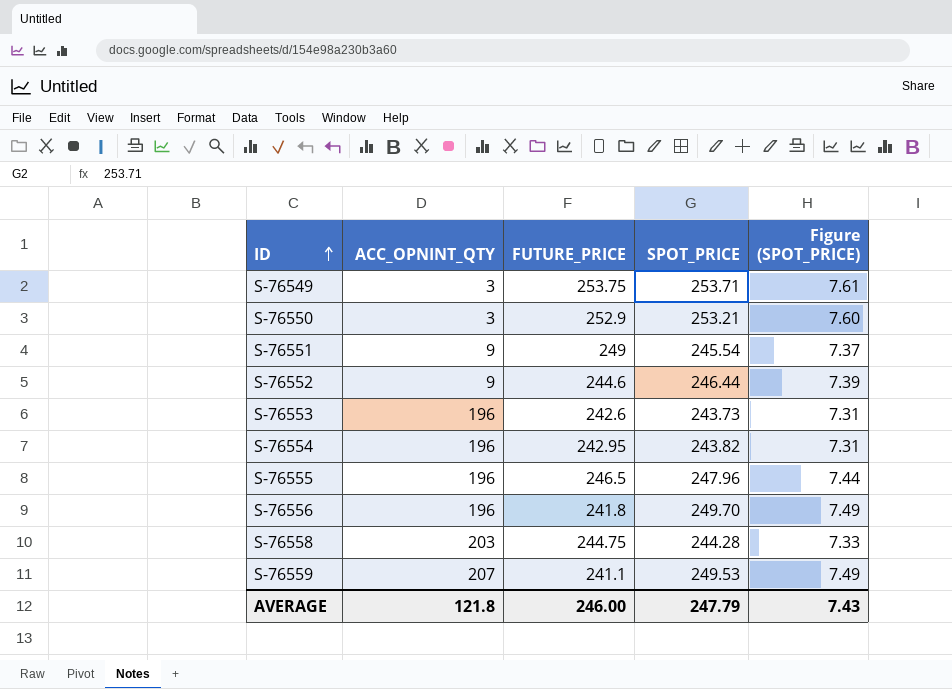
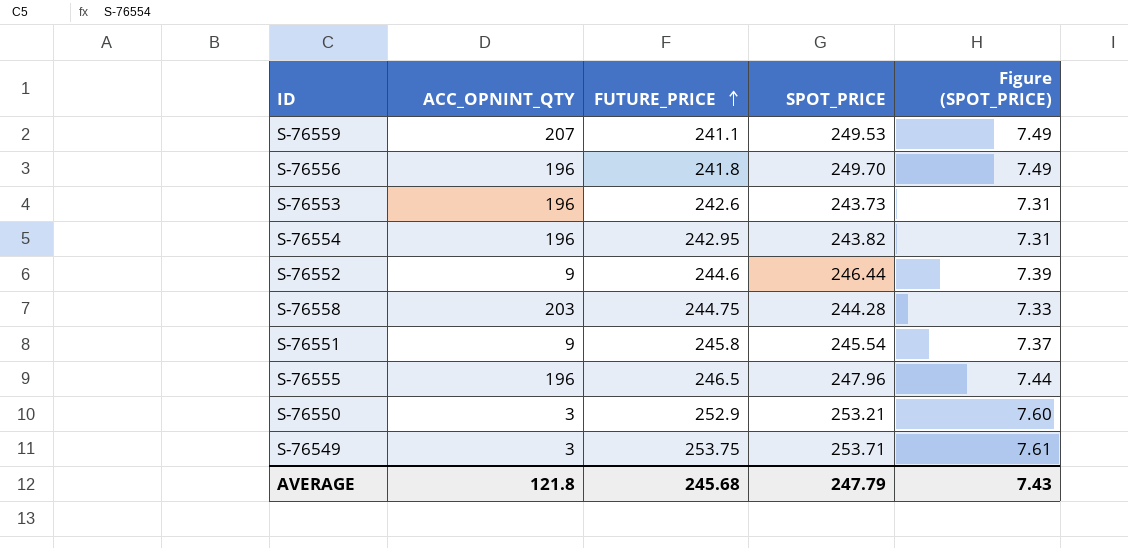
row order: ID ascending -> FUTURE_PRICE ascending
S-76551 | FUTURE_PRICE: 249 -> 245.8
AVERAGE | FUTURE_PRICE: 246.00 -> 245.68

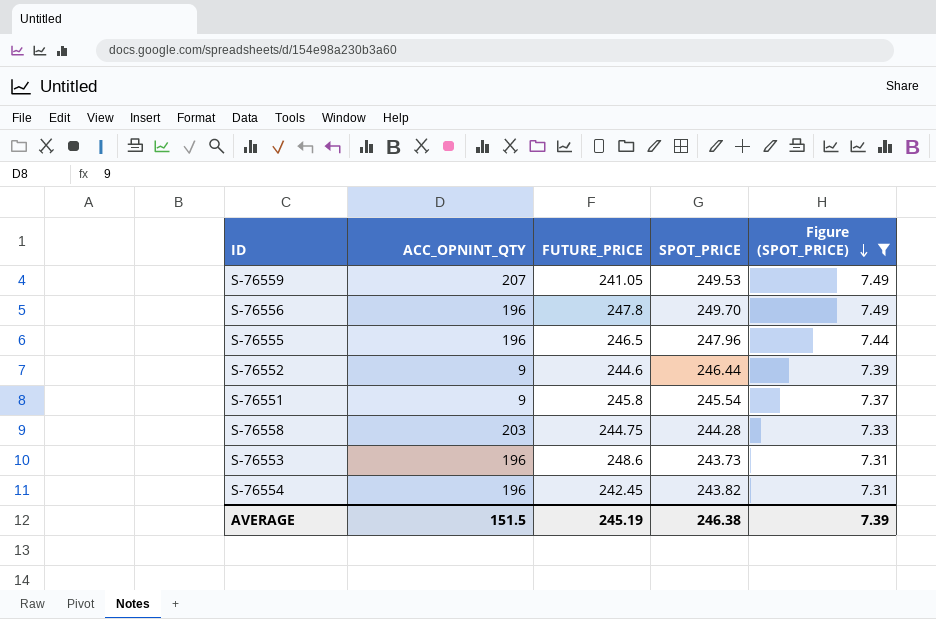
filter: none -> Figure (SPOT_PRICE) <= 7.49
row order: FUTURE_PRICE ascending -> Figure (SPOT_PRICE) descending
S-76559 | FUTURE_PRICE: 241.1 -> 241.05
S-76556 | FUTURE_PRICE: 241.8 -> 247.8
S-76553 | FUTURE_PRICE: 242.6 -> 248.6
S-76554 | FUTURE_PRICE: 242.95 -> 242.45
AVERAGE | ACC_OPNINT_QTY: 121.8 -> 151.5
AVERAGE | FUTURE_PRICE: 245.68 -> 245.19
AVERAGE | SPOT_PRICE: 247.79 -> 246.38
AVERAGE | Figure (SPOT_PRICE): 7.43 -> 7.39

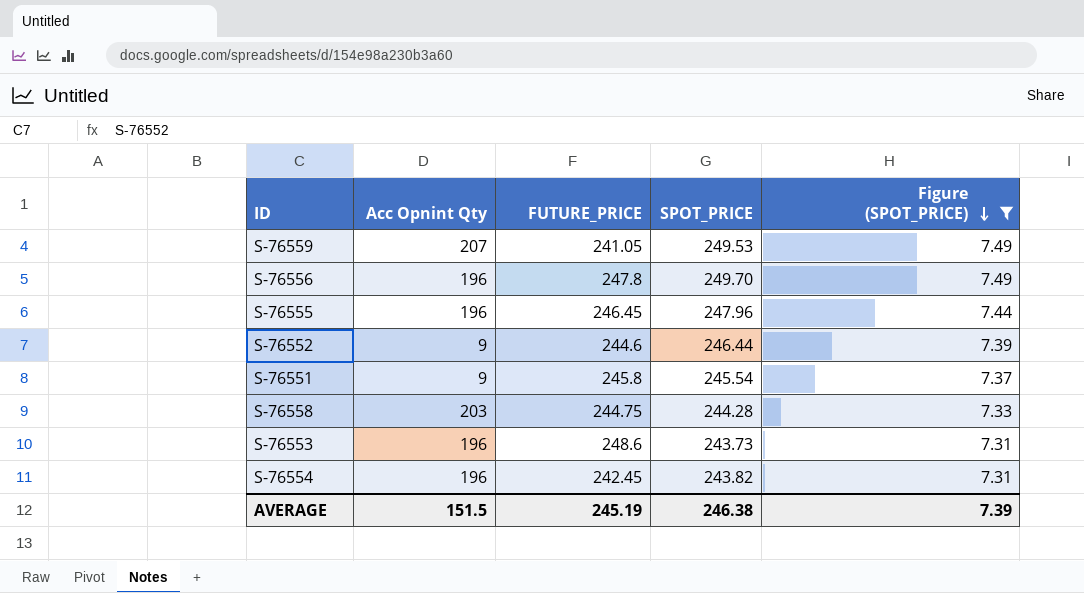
column name: ACC_OPNINT_QTY -> Acc Opnint Qty
S-76555 | FUTURE_PRICE: 246.5 -> 246.45

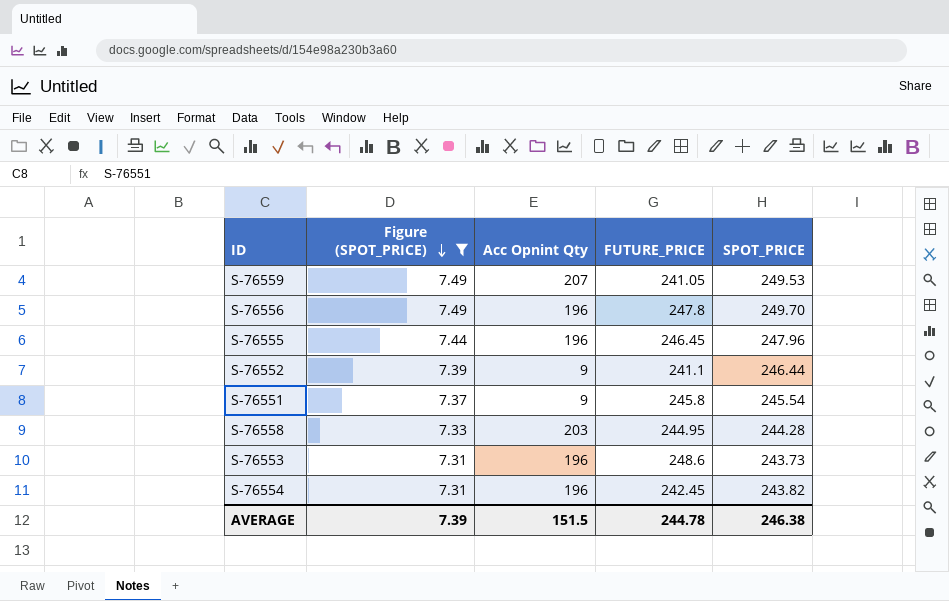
column Figure (SPOT_PRICE) | position: 5 -> 2
S-76552 | FUTURE_PRICE: 244.6 -> 241.1
S-76558 | FUTURE_PRICE: 244.75 -> 244.95
AVERAGE | FUTURE_PRICE: 245.19 -> 244.78

